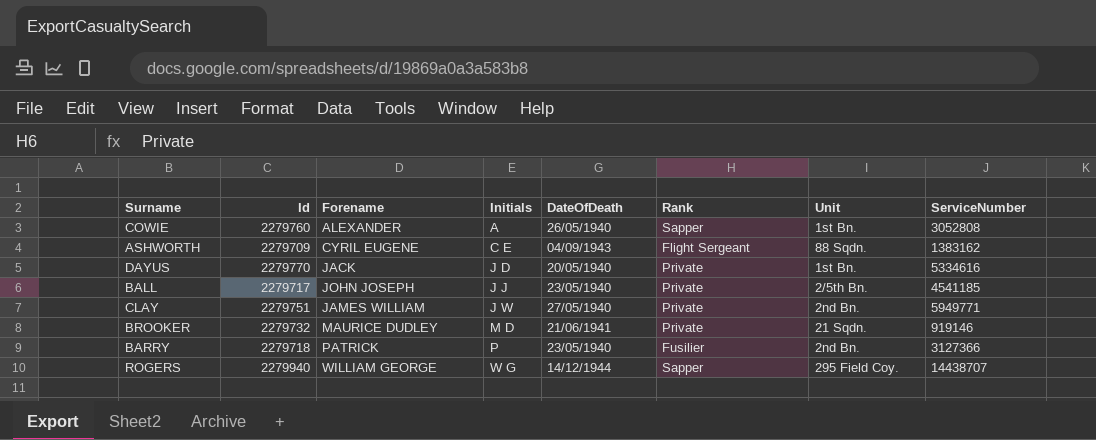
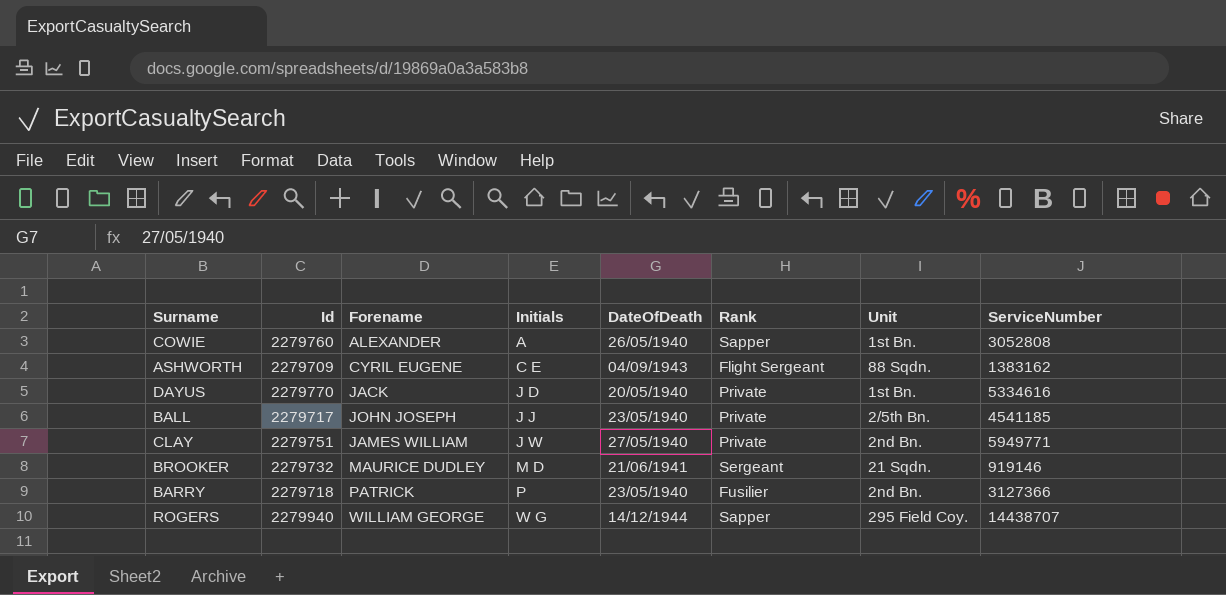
BROOKER | Rank: Private -> Sergeant

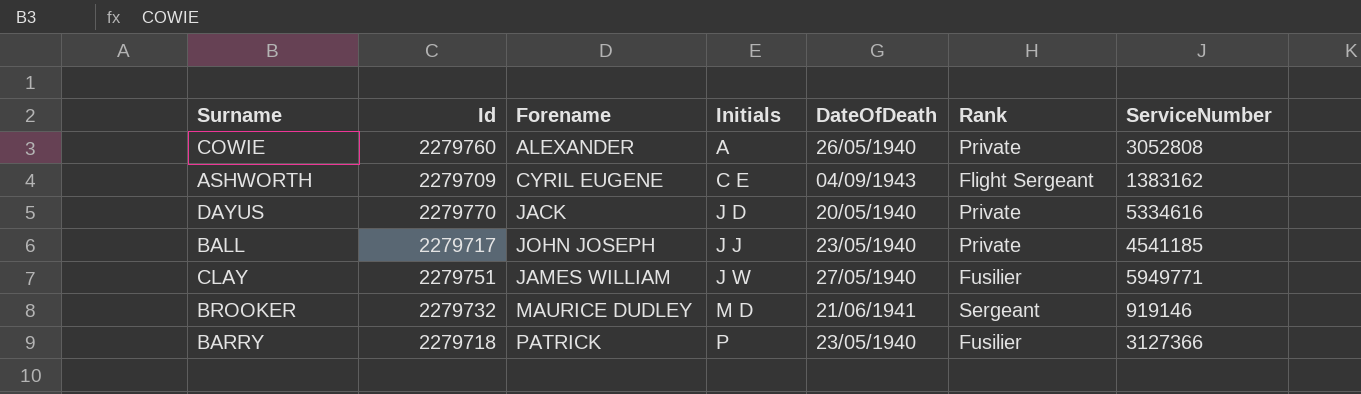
column Unit | position: 7 -> none
row ROGERS: 2279940 | WILLIAM GEORGE | W G | 14/12/1944 | Sapper | 295 Field Coy. | 14438707 -> none
COWIE | Rank: Sapper -> Private
CLAY | Rank: Private -> Fusilier

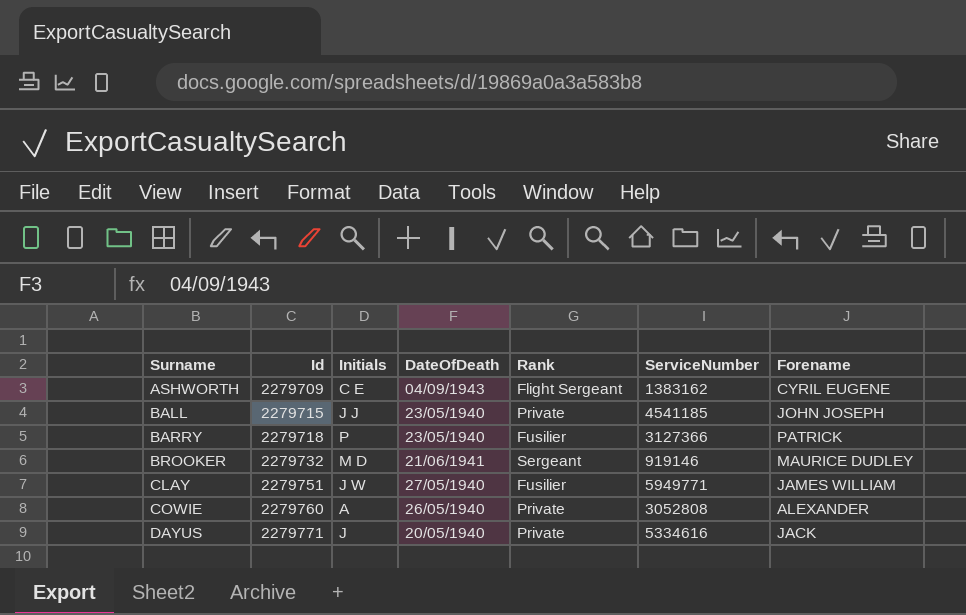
row order: Initials ascending -> Surname ascending
column Forename | position: 3 -> 7
BALL | Id: 2279717 -> 2279715
DAYUS | Id: 2279770 -> 2279771
DAYUS | Initials: J D -> J

